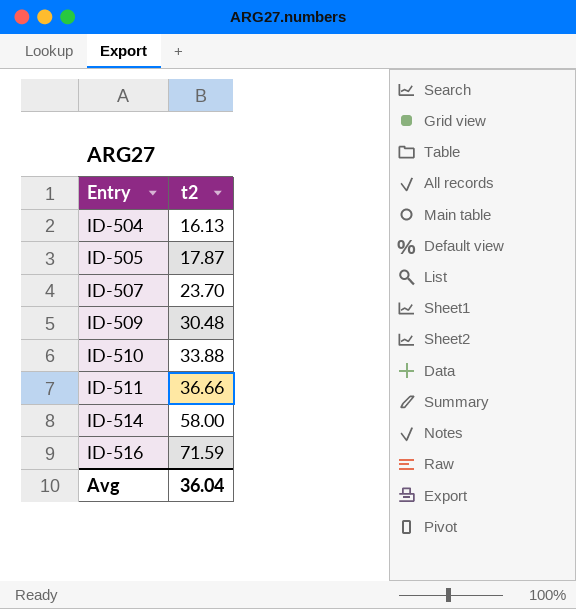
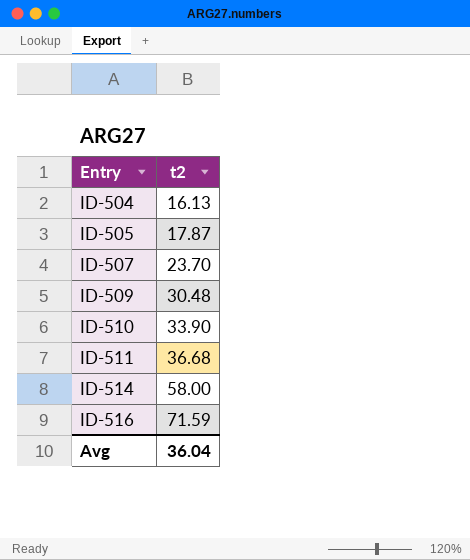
ID-510 | t2: 33.88 -> 33.90
ID-511 | t2: 36.66 -> 36.68

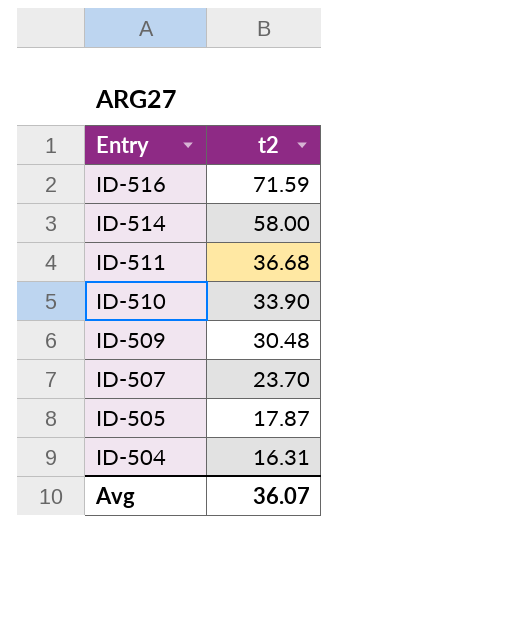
row order: Entry ascending -> Entry descending
ID-504 | t2: 16.13 -> 16.31
Avg | t2: 36.04 -> 36.07

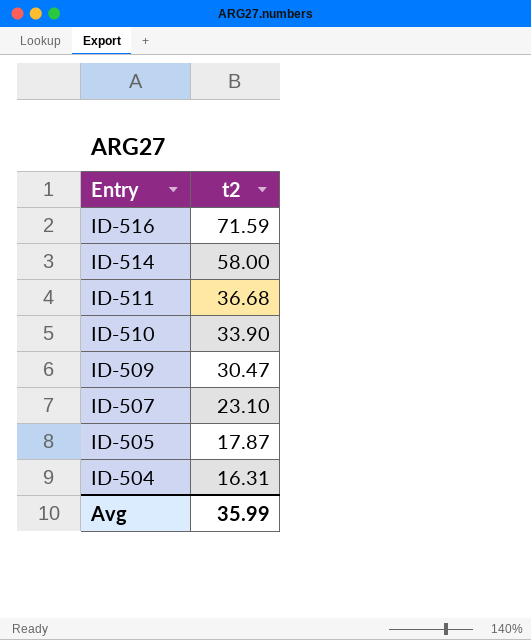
ID-509 | t2: 30.48 -> 30.47
ID-507 | t2: 23.70 -> 23.10
Avg | t2: 36.07 -> 35.99

